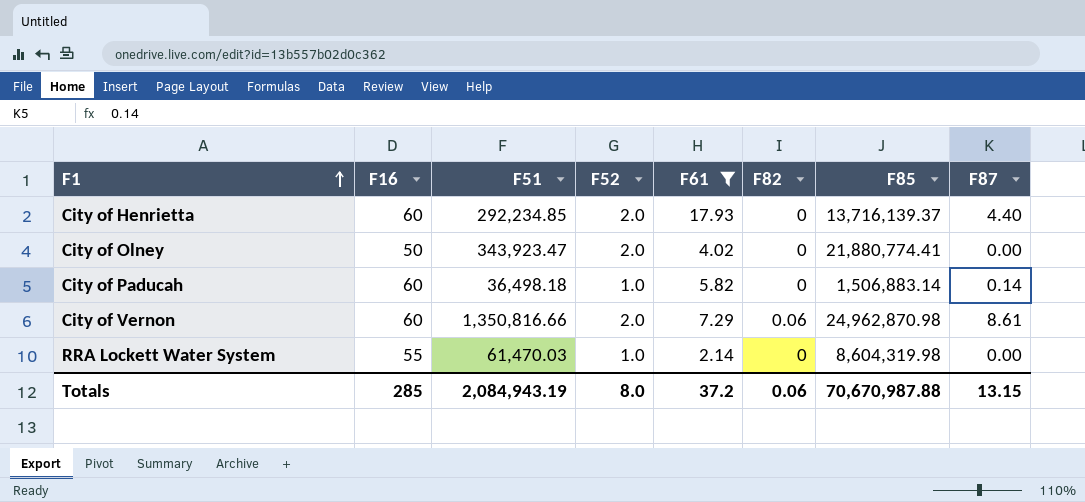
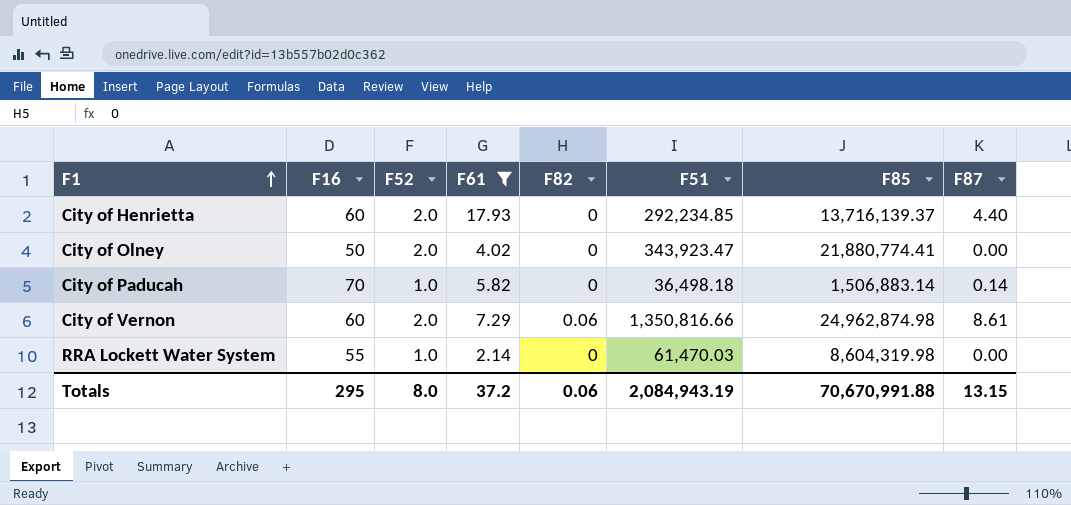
column F51 | position: 3 -> 6
City of Paducah | F16: 60 -> 70
City of Vernon | F85: 24,962,870.98 -> 24,962,874.98
Totals | F16: 285 -> 295
Totals | F85: 70,670,987.88 -> 70,670,991.88

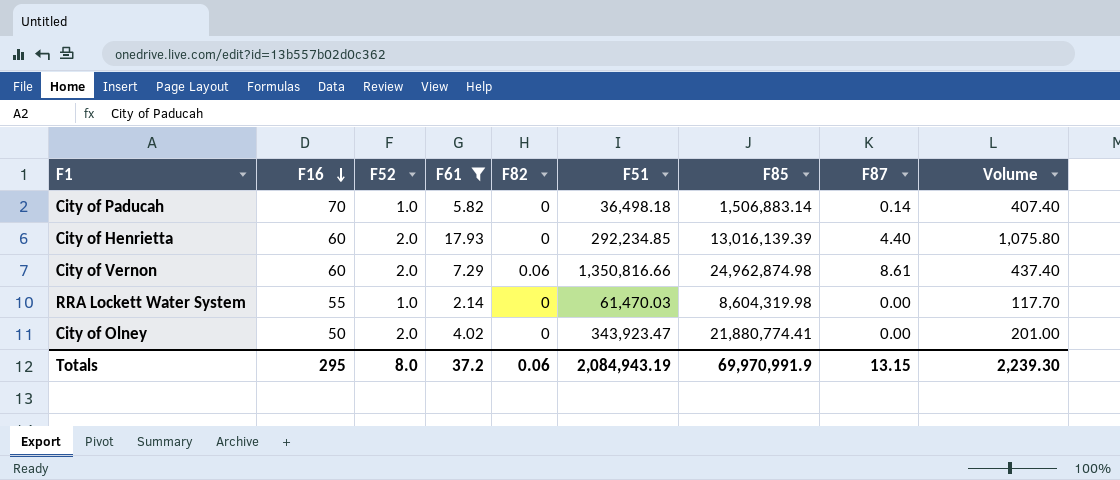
row order: F1 ascending -> F16 descending
column Volume | formula: none -> [F16] * [F61]
City of Henrietta | F85: 13,716,139.37 -> 13,016,139.39
Totals | F85: 70,670,991.88 -> 69,970,991.9

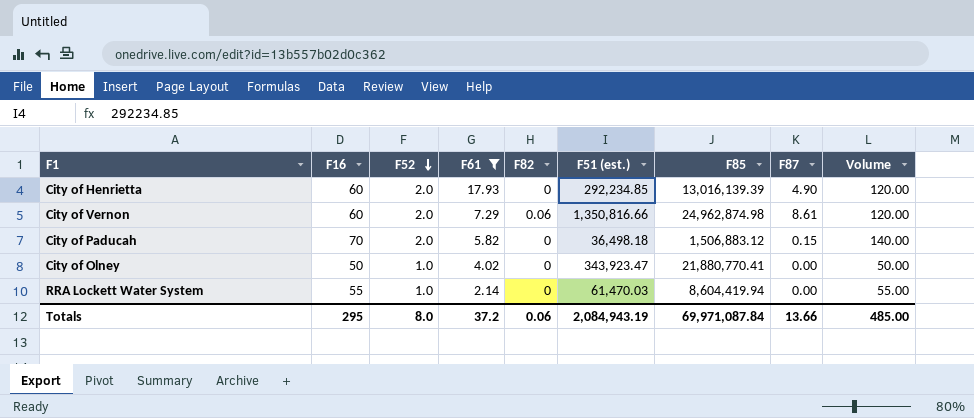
row order: F16 descending -> F52 descending
column name: F51 -> F51 (est.)
column Volume | formula: [F16] * [F61] -> [F16] * [F52]
City of Henrietta | F87: 4.40 -> 4.90
City of Paducah | F52: 1.0 -> 2.0
City of Paducah | F85: 1,506,883.14 -> 1,506,883.12
City of Paducah | F87: 0.14 -> 0.15
City of Olney | F52: 2.0 -> 1.0
City of Olney | F85: 21,880,774.41 -> 21,880,770.41
RRA Lockett Water System | F85: 8,604,319.98 -> 8,604,419.94
Totals | F85: 69,970,991.9 -> 69,971,087.84
Totals | F87: 13.15 -> 13.66
Totals | Volume: 2,239.30 -> 485.00

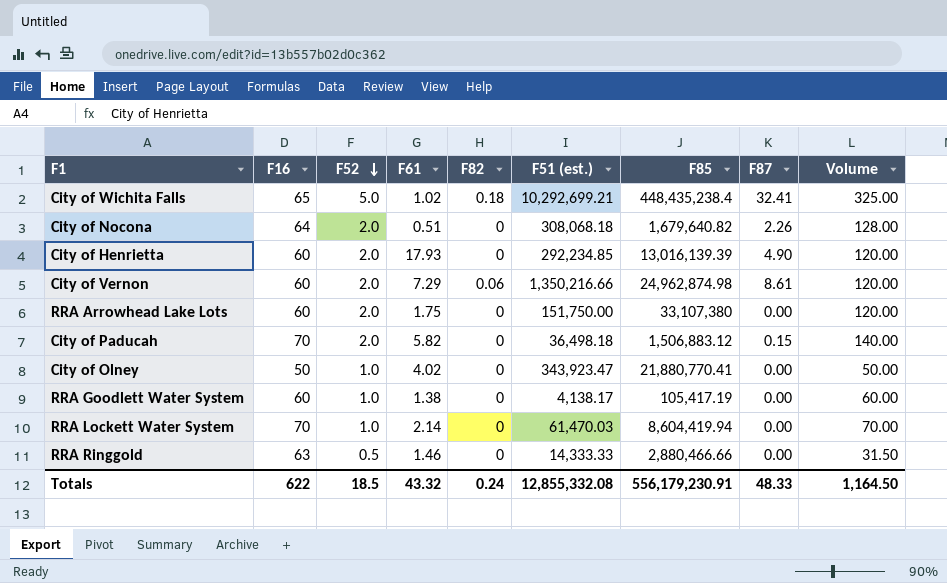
filter: F61 >= 2.14 -> none
City of Vernon | F51 (est.): 1,350,816.66 -> 1,350,216.66
RRA Lockett Water System | F16: 55 -> 70
RRA Lockett Water System | Volume: 55.00 -> 70.00
Totals | F16: 295 -> 622
Totals | F52: 8.0 -> 18.5
Totals | F61: 37.2 -> 43.32
Totals | F82: 0.06 -> 0.24
Totals | F51 (est.): 2,084,943.19 -> 12,855,332.08
Totals | F85: 69,971,087.84 -> 556,179,230.91
Totals | F87: 13.66 -> 48.33
Totals | Volume: 485.00 -> 1,164.50

